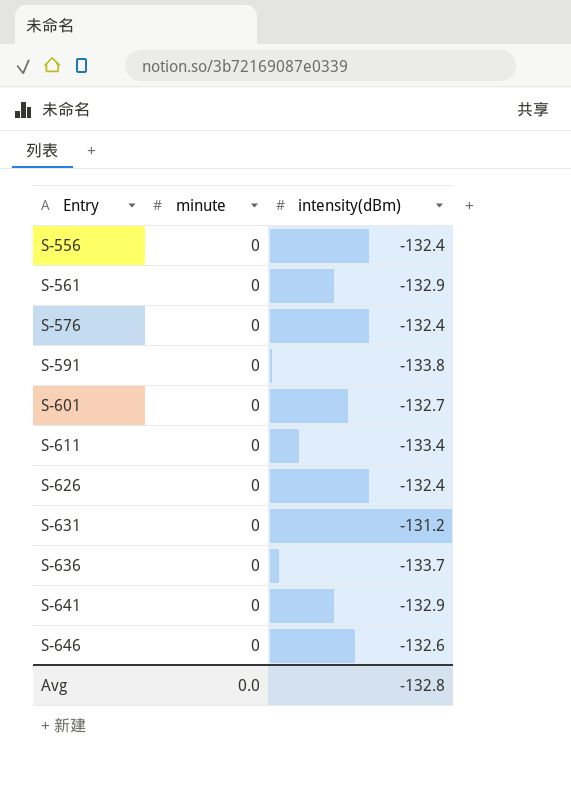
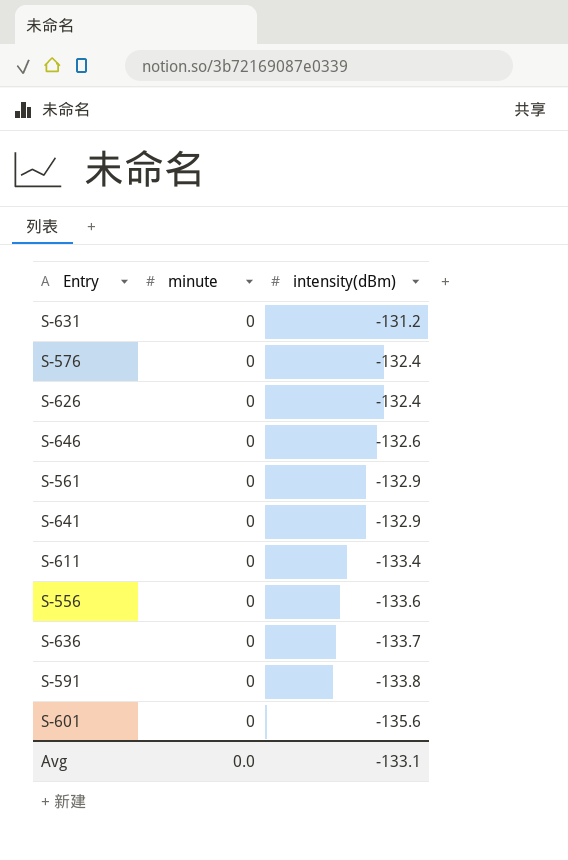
row order: Entry ascending -> intensity(dBm) descending
S-556 | intensity(dBm): -132.4 -> -133.6
S-601 | intensity(dBm): -132.7 -> -135.6
Avg | intensity(dBm): -132.8 -> -133.1

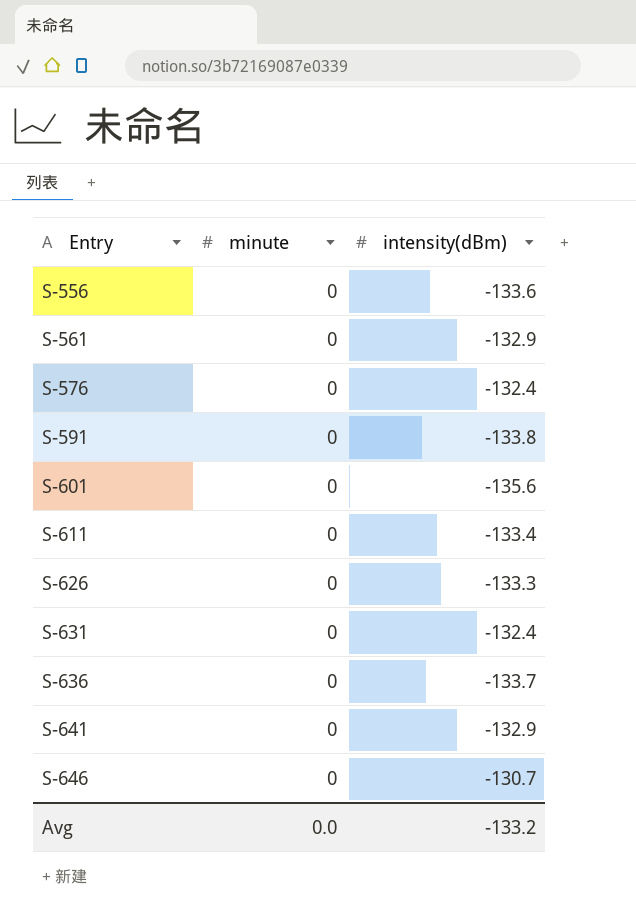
row order: intensity(dBm) descending -> Entry ascending
S-626 | intensity(dBm): -132.4 -> -133.3
S-631 | intensity(dBm): -131.2 -> -132.4
S-646 | intensity(dBm): -132.6 -> -130.7
Avg | intensity(dBm): -133.1 -> -133.2

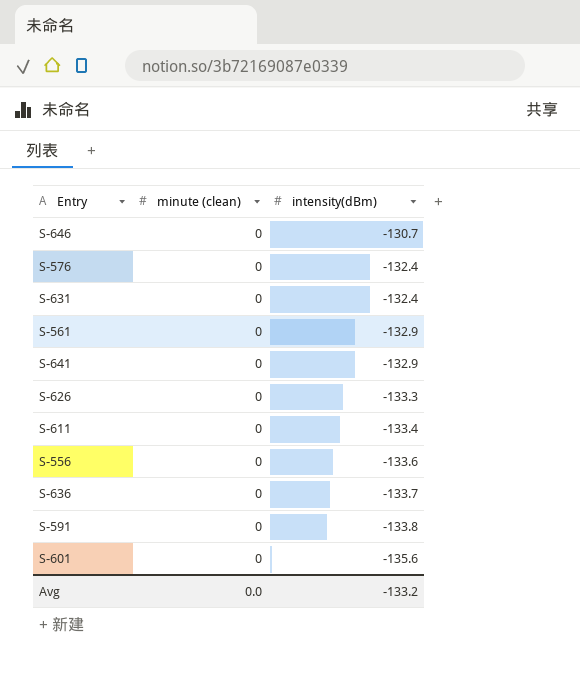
row order: Entry ascending -> intensity(dBm) descending
column name: minute -> minute (clean)

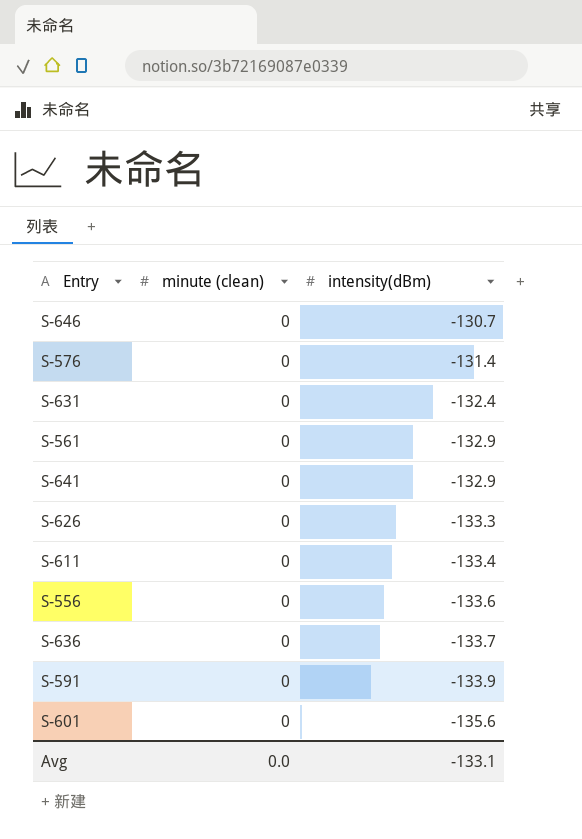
S-576 | intensity(dBm): -132.4 -> -131.4
S-591 | intensity(dBm): -133.8 -> -133.9
Avg | intensity(dBm): -133.2 -> -133.1

